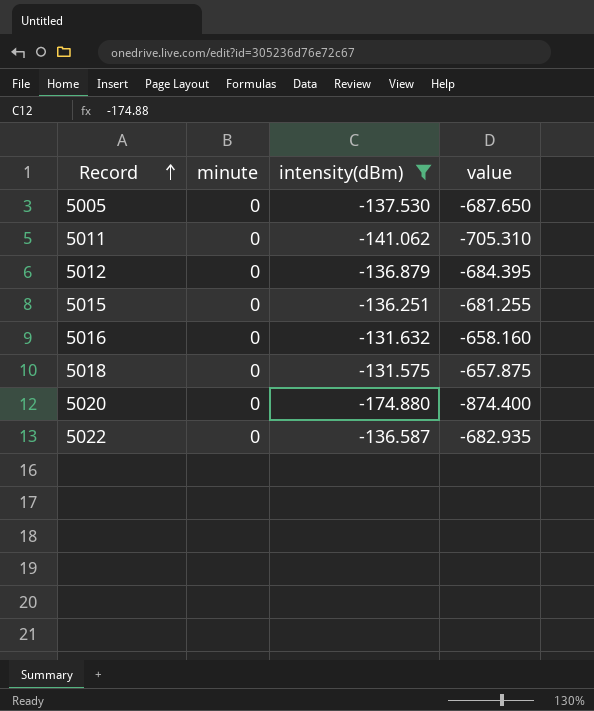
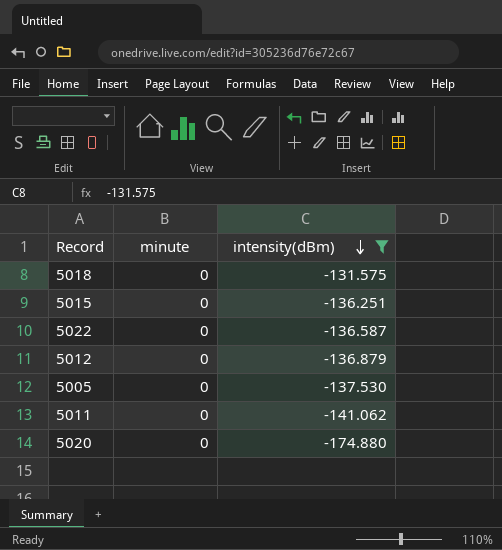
row order: Record ascending -> intensity(dBm) descending
column value | formula: [intensity(dBm)] * 5 -> none
row 5016: 0 | -131.632 | -658.160 -> none

